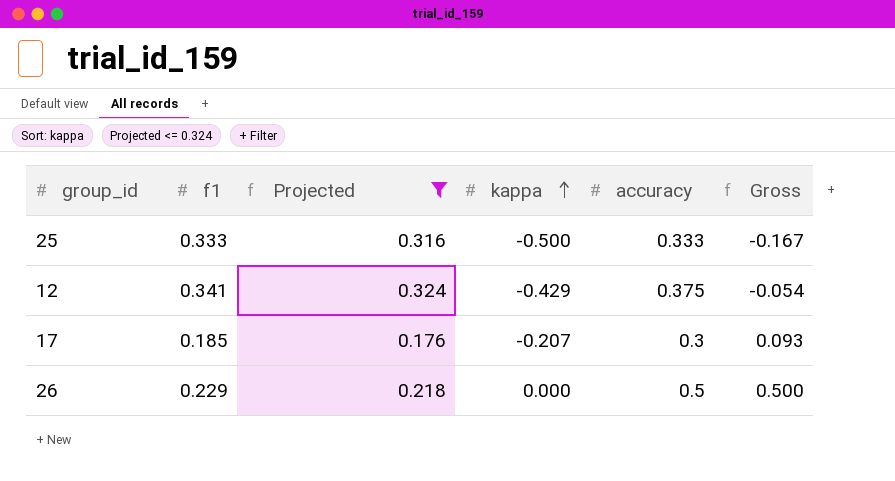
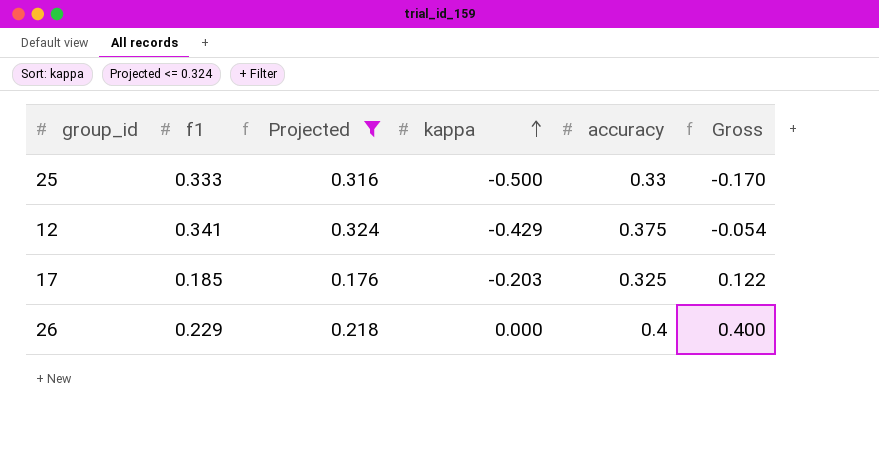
25 | accuracy: 0.333 -> 0.33
25 | Gross: -0.167 -> -0.170
17 | kappa: -0.207 -> -0.203
17 | accuracy: 0.3 -> 0.325
17 | Gross: 0.093 -> 0.122
26 | accuracy: 0.5 -> 0.4
26 | Gross: 0.500 -> 0.400

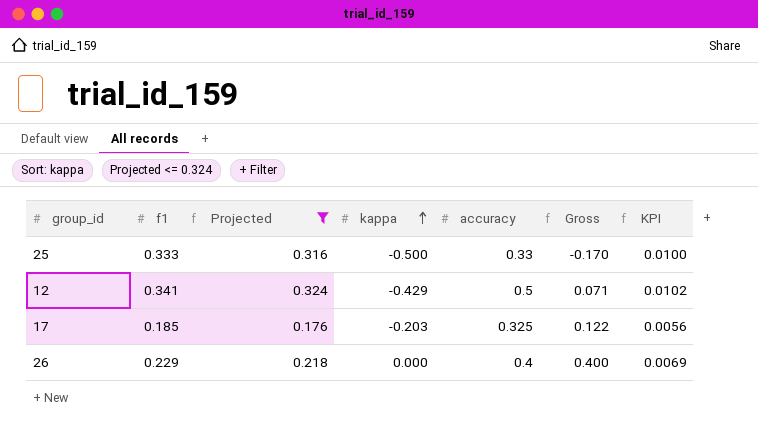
column KPI | formula: none -> [f1] * 0.03
12 | accuracy: 0.375 -> 0.5
12 | Gross: -0.054 -> 0.071

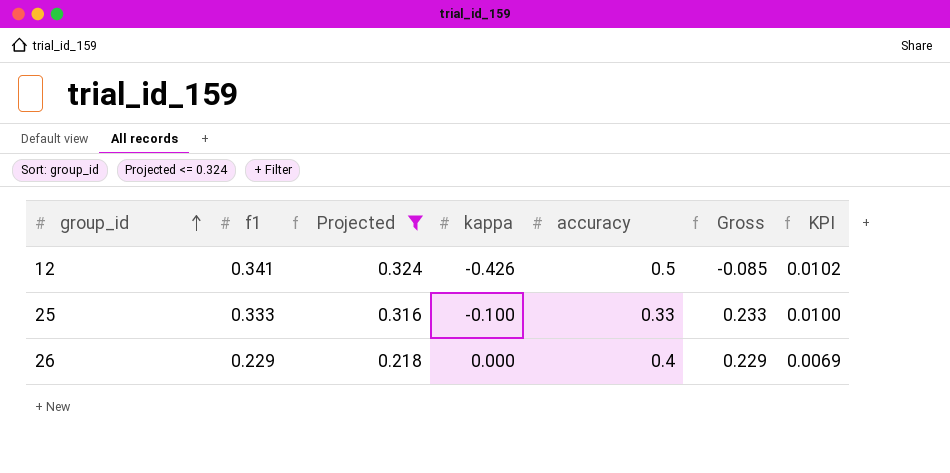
row order: kappa ascending -> group_id ascending
column Gross | formula: [kappa] + [accuracy] -> [f1] + [kappa]
row 17: 0.185 | 0.176 | -0.203 | 0.325 | 0.122 | 0.0056 -> none
12 | kappa: -0.429 -> -0.426
25 | kappa: -0.500 -> -0.100

